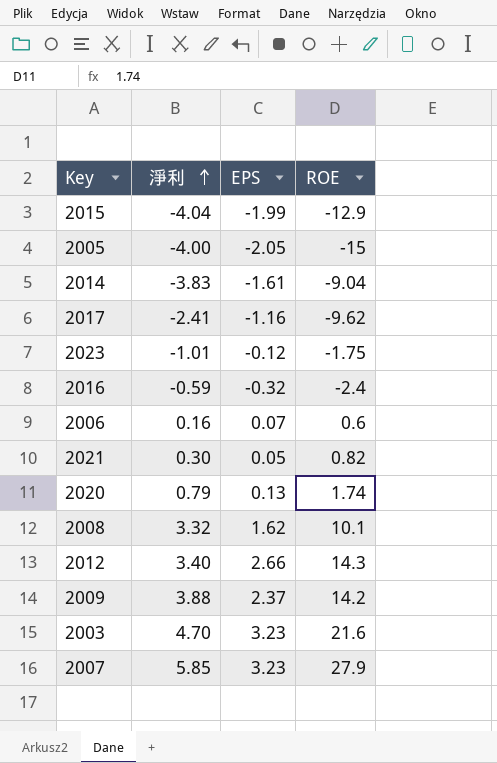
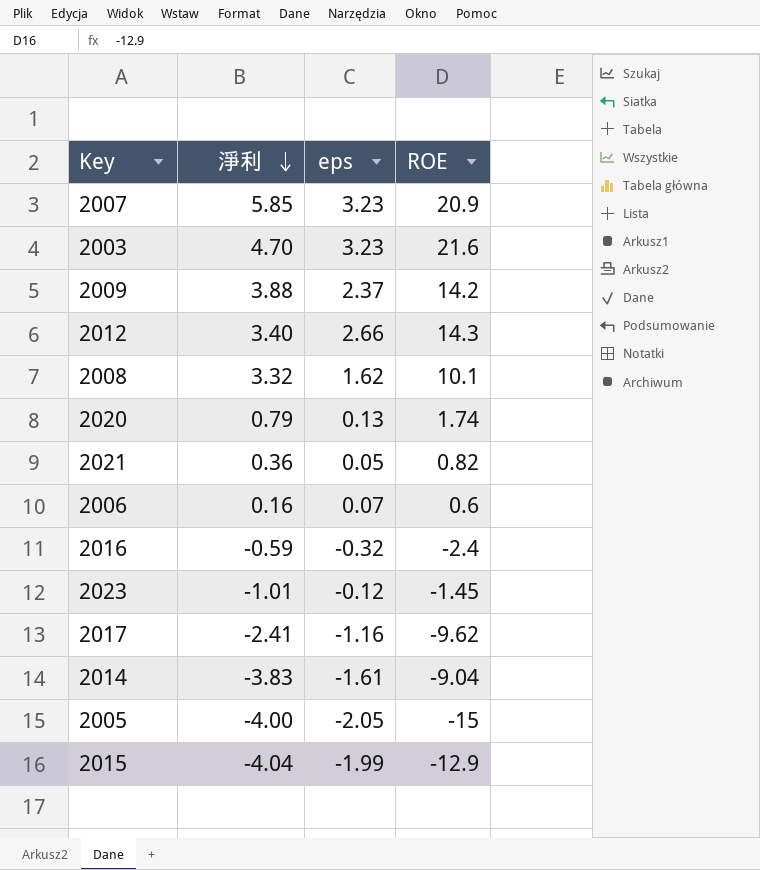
row order: 淨利 ascending -> 淨利 descending
column name: EPS -> eps
2007 | ROE: 27.9 -> 20.9
2021 | 淨利: 0.30 -> 0.36
2023 | ROE: -1.75 -> -1.45

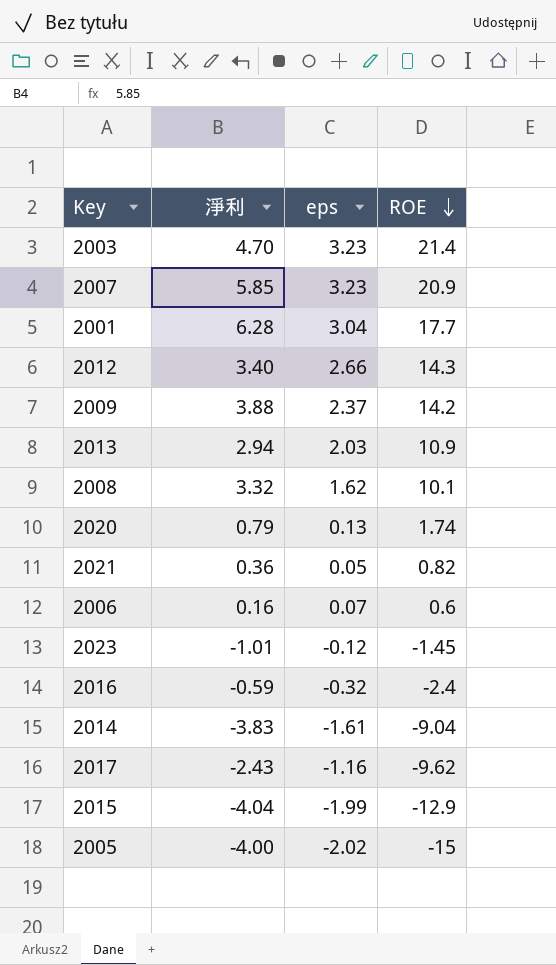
row order: 淨利 descending -> ROE descending
2003 | ROE: 21.6 -> 21.4
row 2001: none -> 6.28 | 3.04 | 17.7
row 2013: none -> 2.94 | 2.03 | 10.9
2017 | 淨利: -2.41 -> -2.43
2005 | eps: -2.05 -> -2.02

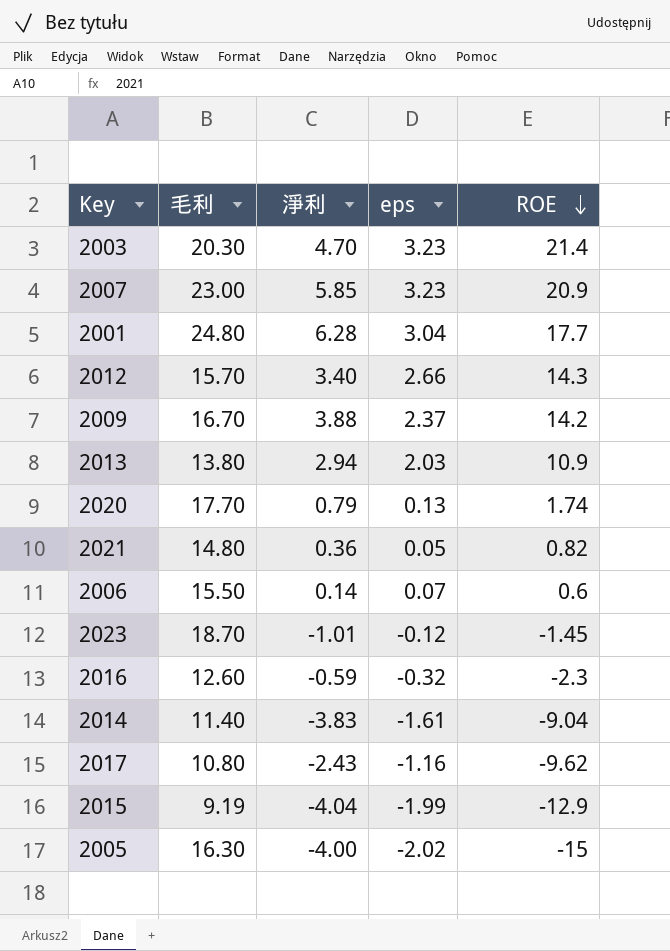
column 毛利 | position: none -> 2
row 2008: 3.32 | 1.62 | 10.1 -> none
2006 | 淨利: 0.16 -> 0.14
2016 | ROE: -2.4 -> -2.3

